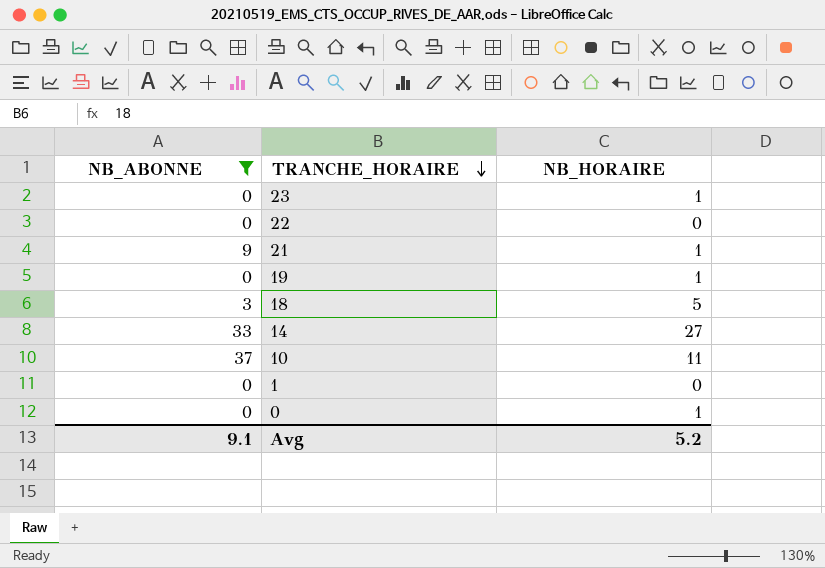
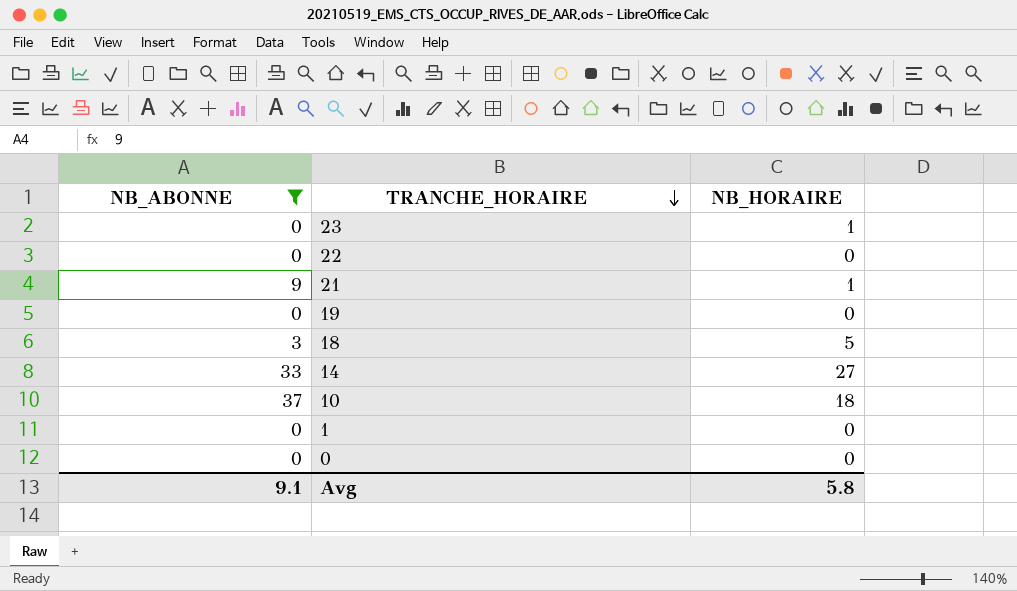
19 | NB_HORAIRE: 1 -> 0
10 | NB_HORAIRE: 11 -> 18
0 | NB_HORAIRE: 1 -> 0
Avg | NB_HORAIRE: 5.2 -> 5.8

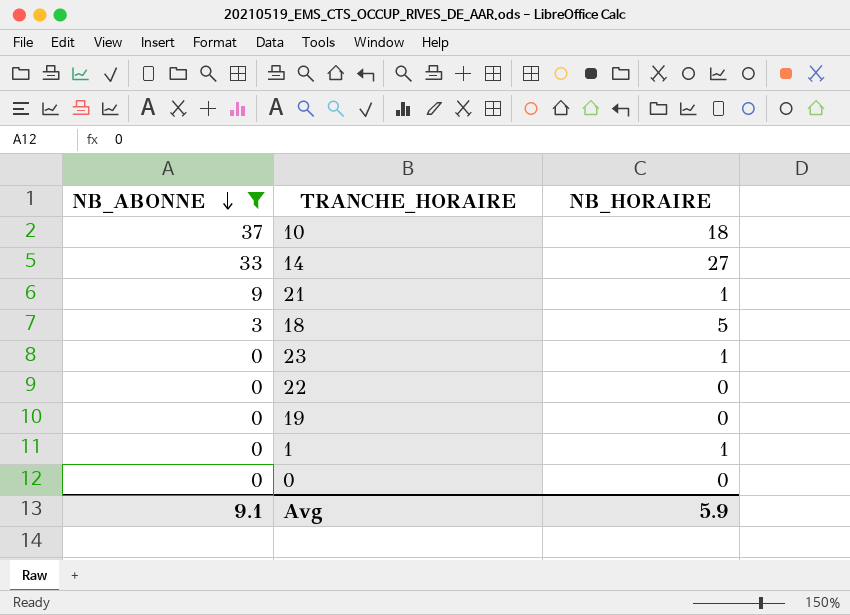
row order: TRANCHE_HORAIRE descending -> NB_ABONNE descending
1 | NB_HORAIRE: 0 -> 1
Avg | NB_HORAIRE: 5.8 -> 5.9

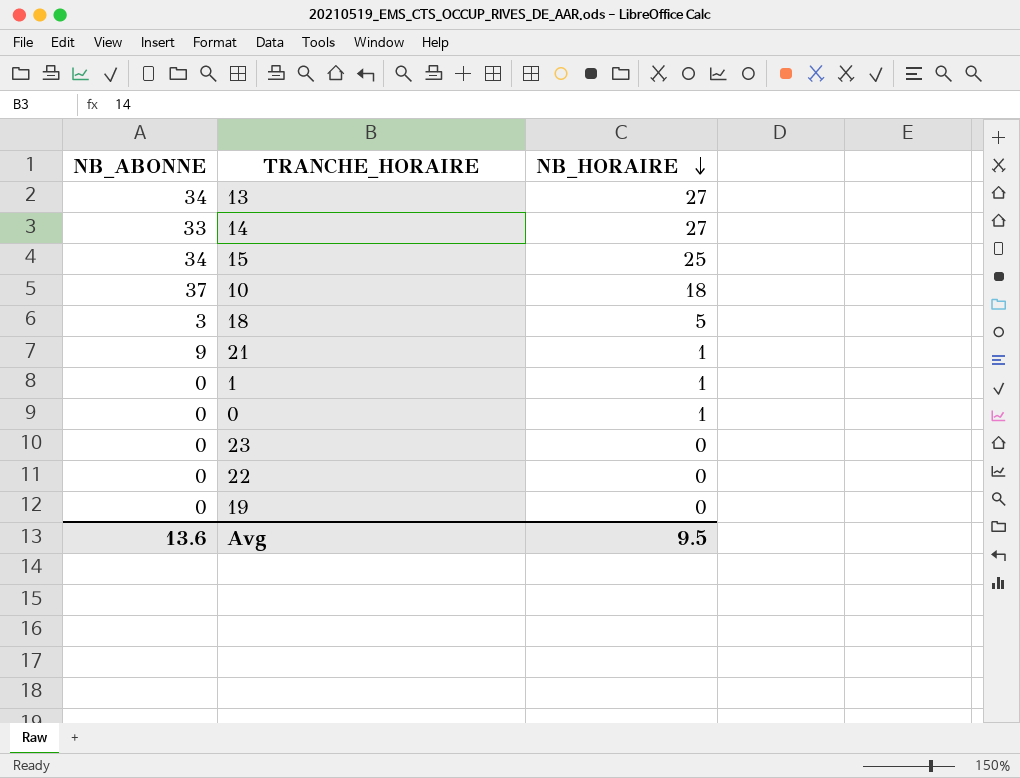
filter: NB_ABONNE != 34 -> none
row order: NB_ABONNE descending -> NB_HORAIRE descending
0 | NB_HORAIRE: 0 -> 1
23 | NB_HORAIRE: 1 -> 0
Avg | NB_ABONNE: 9.1 -> 13.6
Avg | NB_HORAIRE: 5.9 -> 9.5

